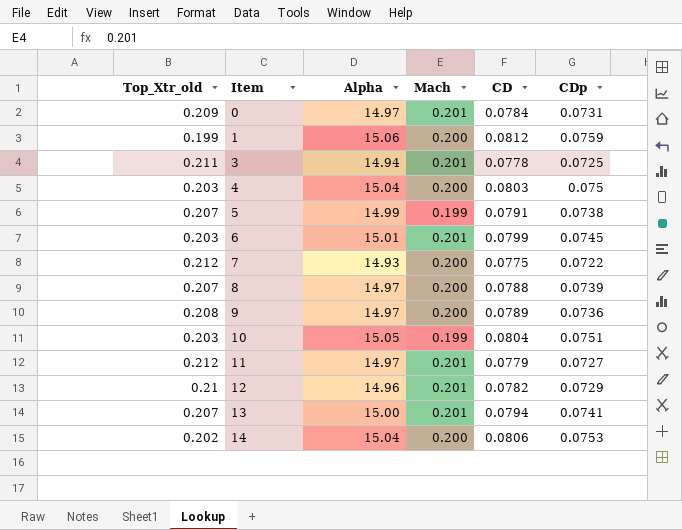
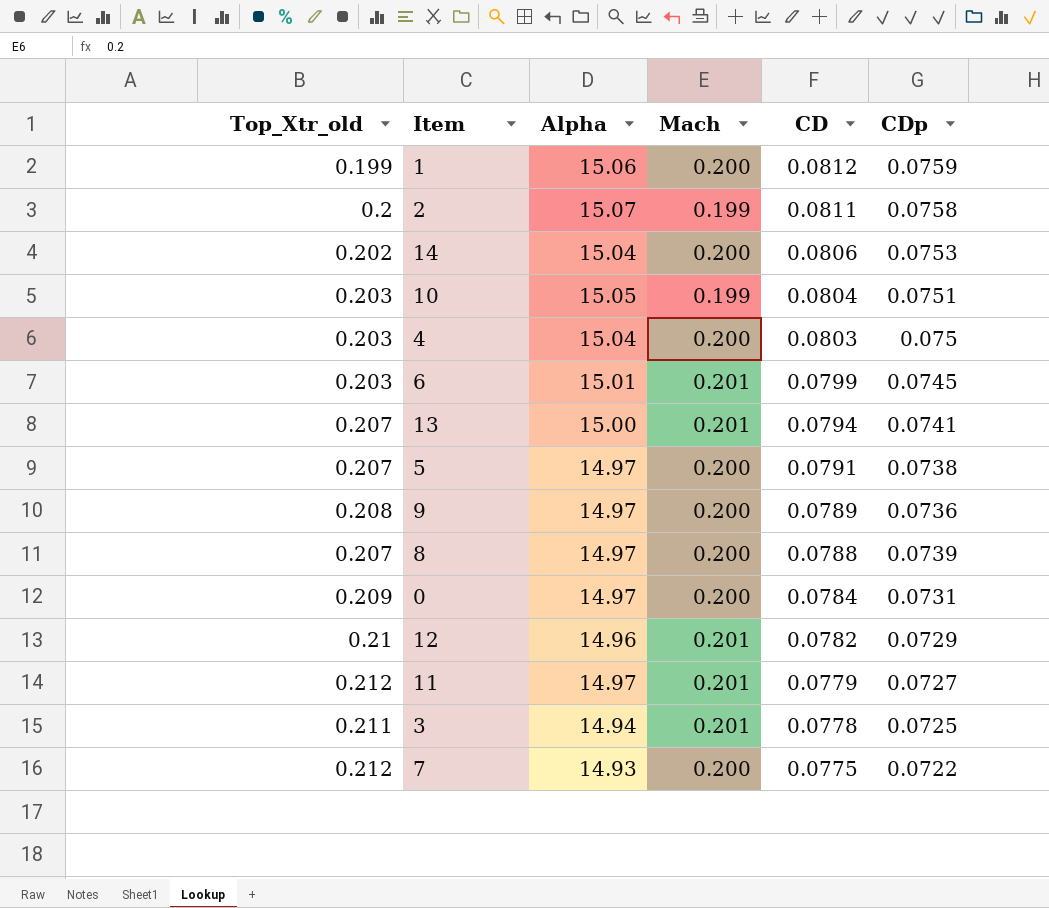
row order: Item ascending -> CD descending
row 2: none -> 0.2 | 15.07 | 0.199 | 0.0811 | 0.0758
5 | Alpha: 14.99 -> 14.97
5 | Mach: 0.199 -> 0.200
0 | Mach: 0.201 -> 0.200

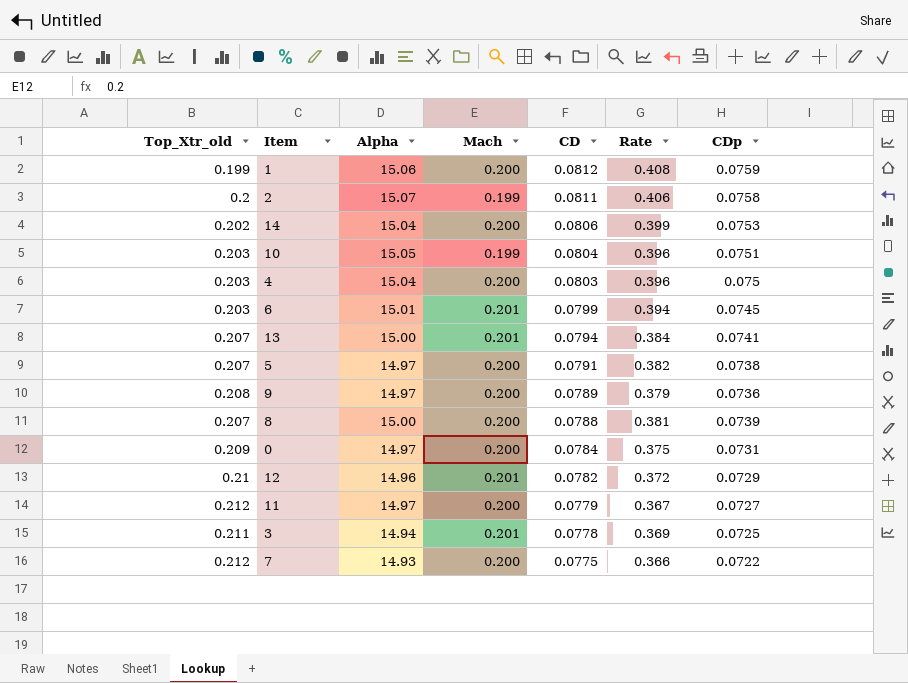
column Rate | formula: none -> [CD] / [Top_Xtr_old]
8 | Alpha: 14.97 -> 15.00
11 | Mach: 0.201 -> 0.200

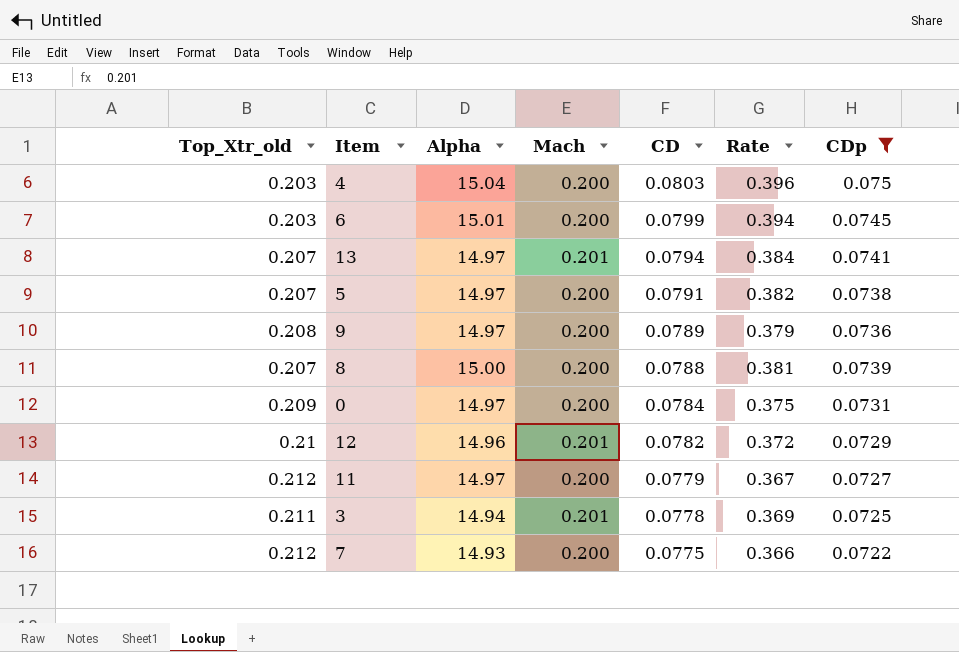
filter: none -> CDp <= 0.075
6 | Mach: 0.201 -> 0.200
13 | Alpha: 15.00 -> 14.97

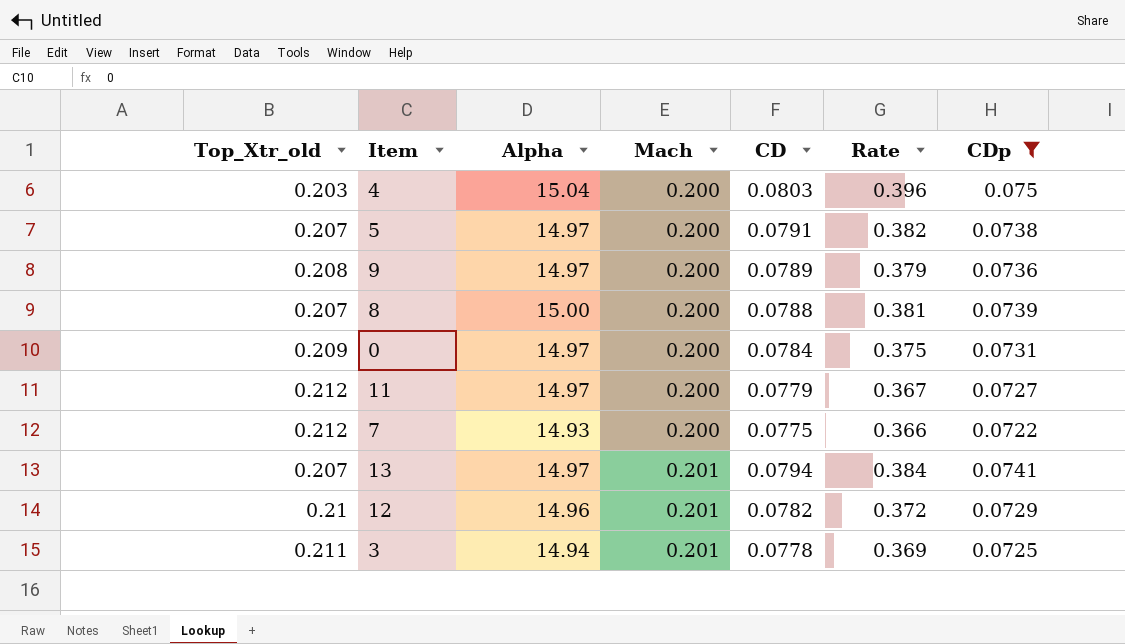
row order: CD descending -> Mach ascending
row 6: 0.203 | 15.01 | 0.200 | 0.0799 | 0.394 | 0.0745 -> none

